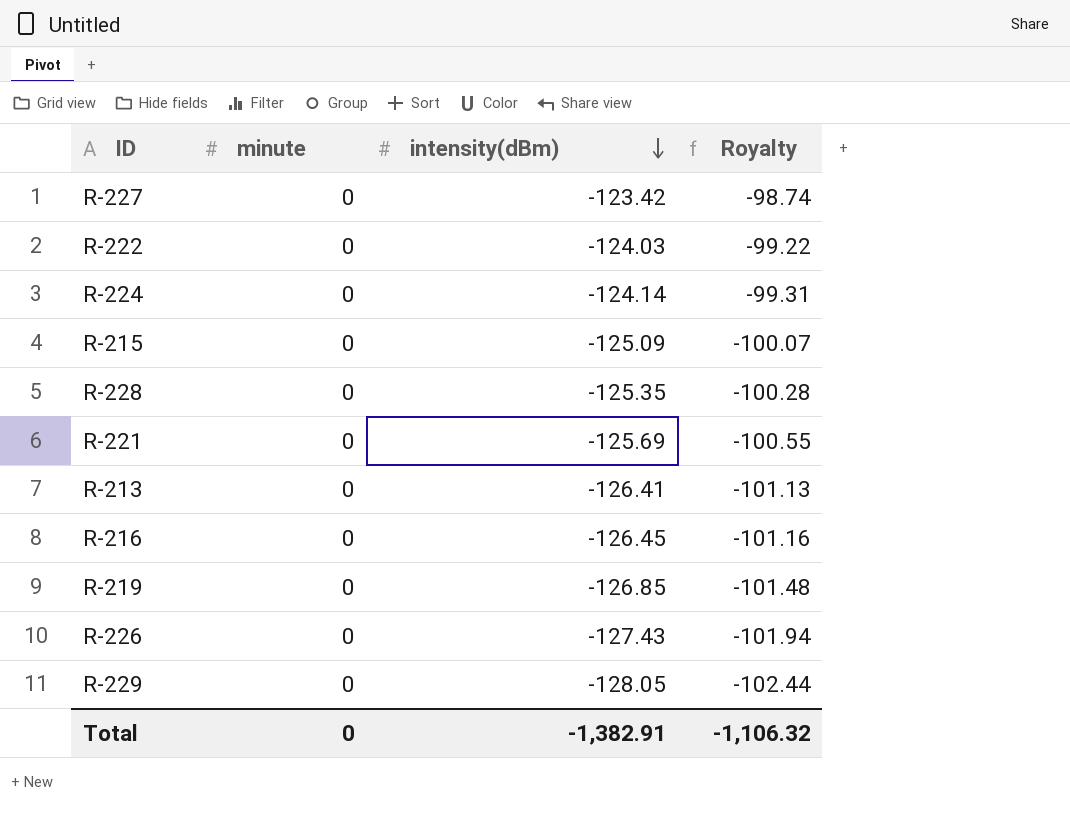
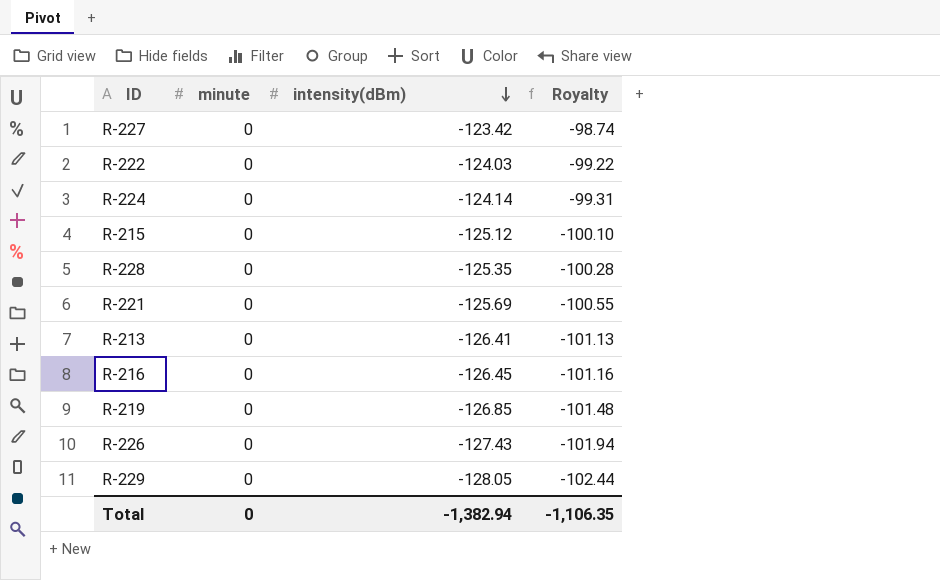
R-215 | intensity(dBm): -125.09 -> -125.12
R-215 | Royalty: -100.07 -> -100.10
Total | intensity(dBm): -1,382.91 -> -1,382.94
Total | Royalty: -1,106.32 -> -1,106.35

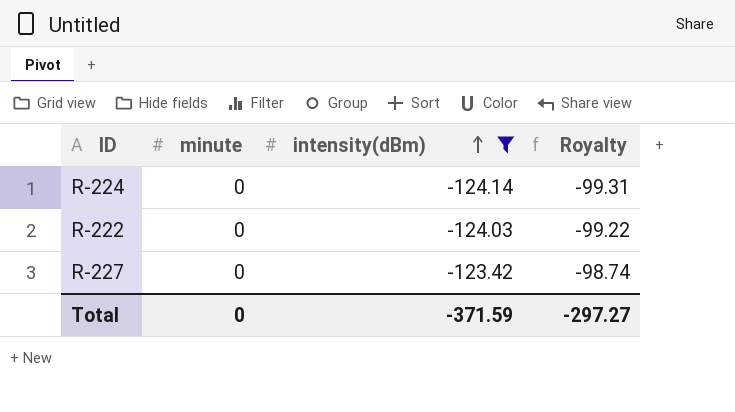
filter: none -> intensity(dBm) >= -124.14
row order: intensity(dBm) descending -> intensity(dBm) ascending
Total | intensity(dBm): -1,382.94 -> -371.59
Total | Royalty: -1,106.35 -> -297.27

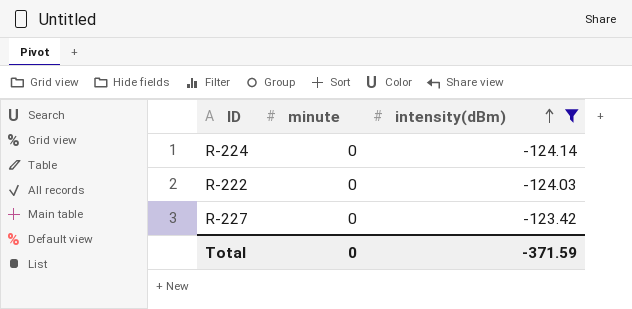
column Royalty | formula: [intensity(dBm)] * 0.8 -> none

